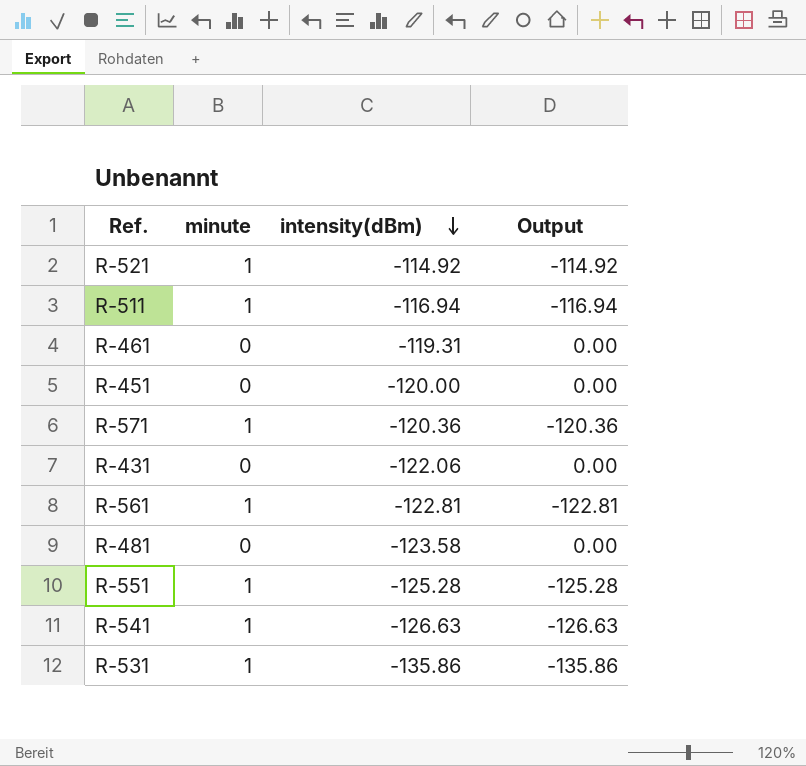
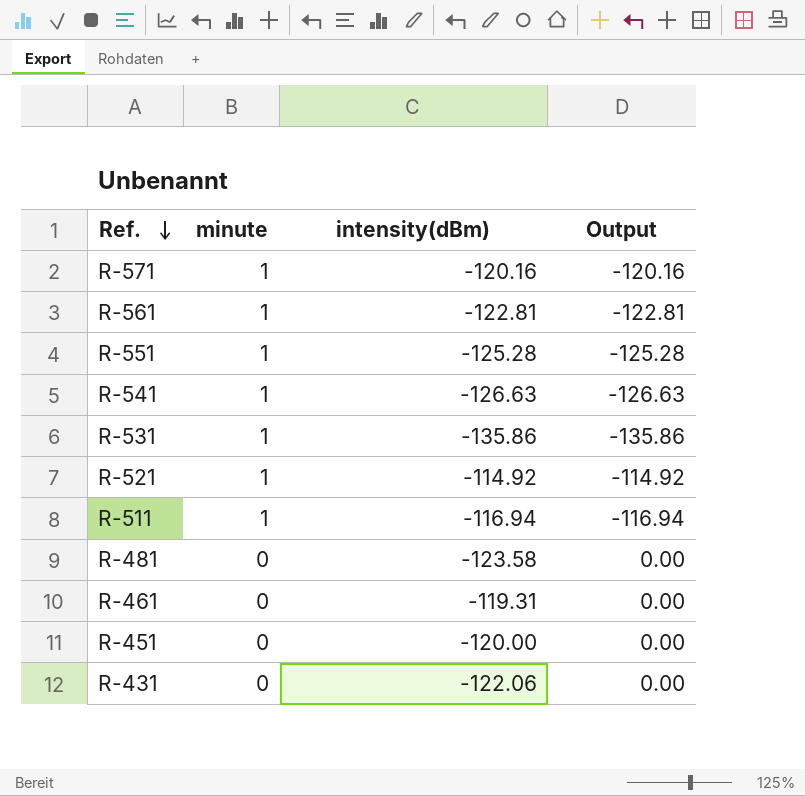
row order: intensity(dBm) descending -> Ref. descending
R-571 | intensity(dBm): -120.36 -> -120.16
R-571 | Output: -120.36 -> -120.16

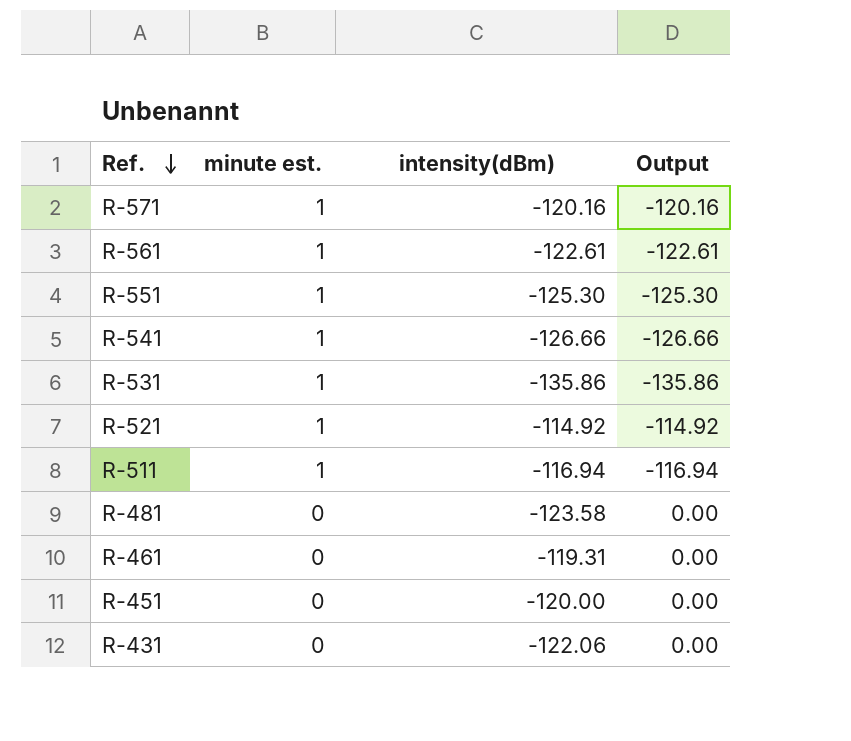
column name: minute -> minute est.
R-561 | intensity(dBm): -122.81 -> -122.61
R-561 | Output: -122.81 -> -122.61
R-551 | intensity(dBm): -125.28 -> -125.30
R-551 | Output: -125.28 -> -125.30
R-541 | intensity(dBm): -126.63 -> -126.66
R-541 | Output: -126.63 -> -126.66

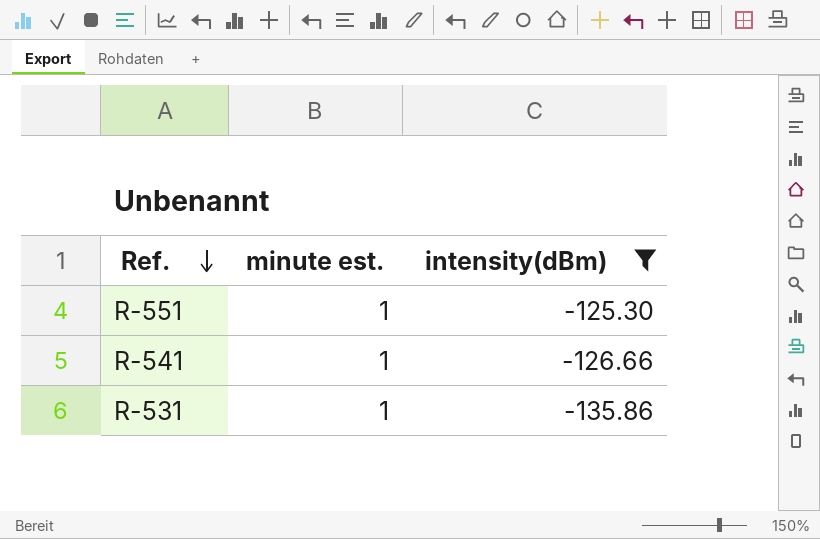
filter: none -> intensity(dBm) <= -125.30
column Output | formula: [minute est.] * [intensity(dBm)] -> none

